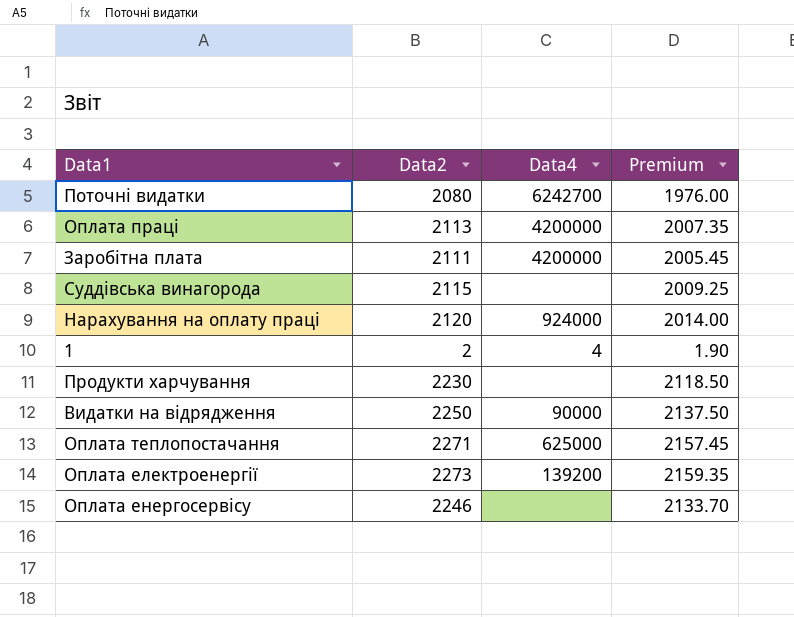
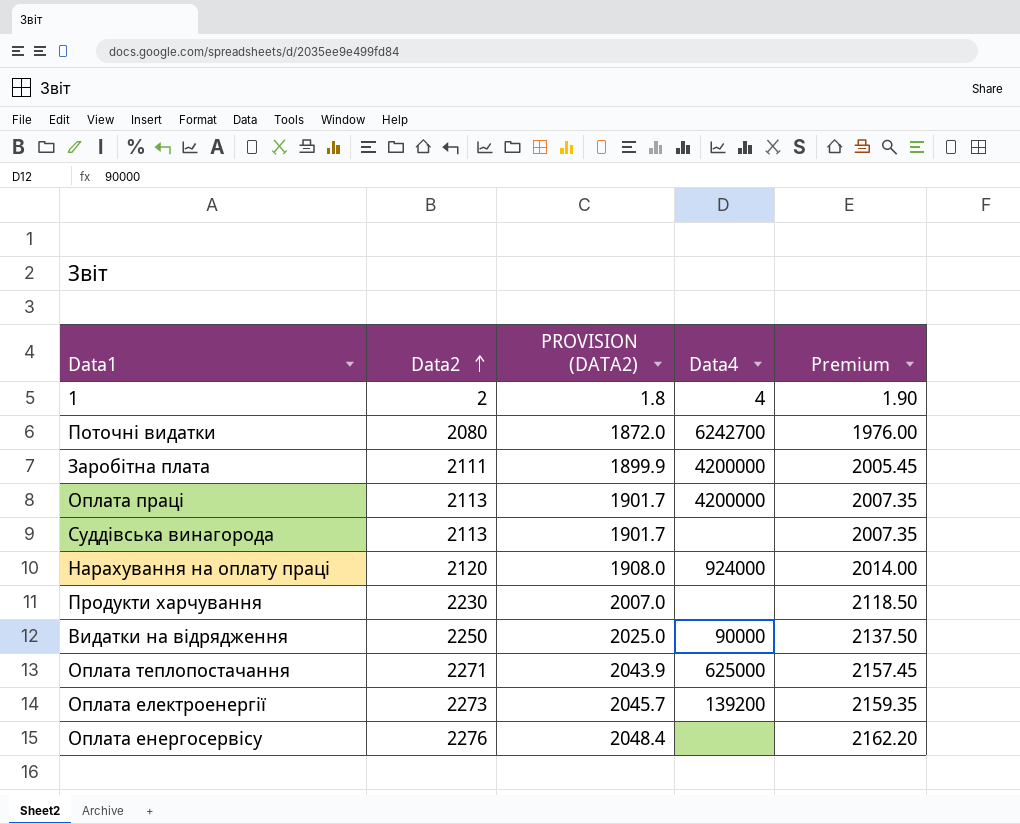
row order: none -> Data2 ascending
column PROVISION (DATA2) | formula: none -> [Data2] * 0.9
Суддівська винагорода | Data2: 2115 -> 2113
Суддівська винагорода | Premium: 2009.25 -> 2007.35
Оплата енергосервісу | Data2: 2246 -> 2276
Оплата енергосервісу | Premium: 2133.70 -> 2162.20

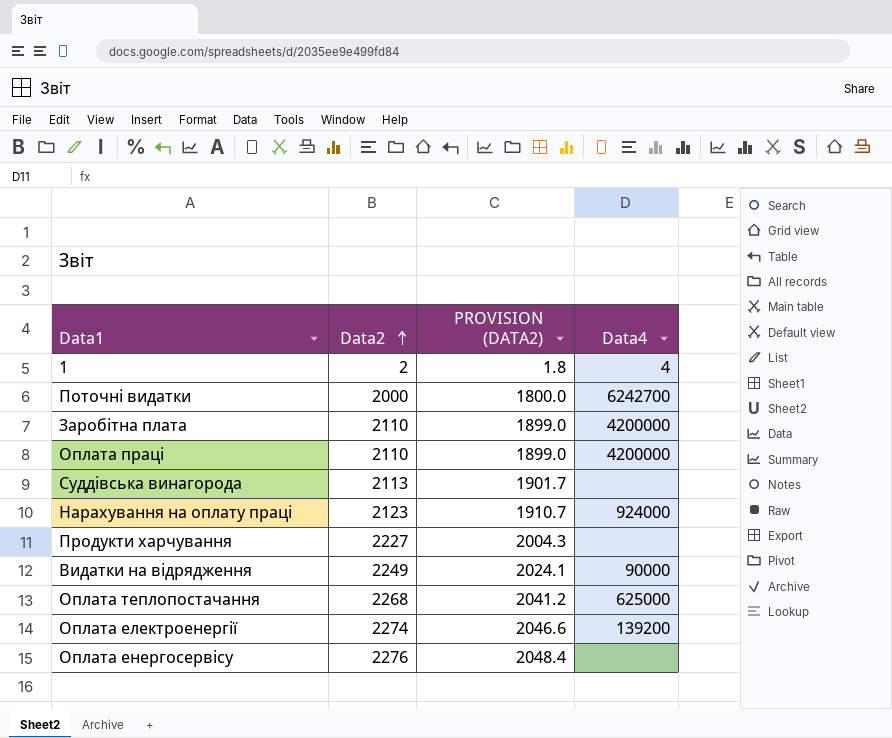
column Premium | formula: [Data2] * 0.95 -> none
Поточні видатки | Data2: 2080 -> 2000
Поточні видатки | PROVISION (DATA2): 1872.0 -> 1800.0
Заробітна плата | Data2: 2111 -> 2110
Заробітна плата | PROVISION (DATA2): 1899.9 -> 1899.0
Оплата праці | Data2: 2113 -> 2110
Оплата праці | PROVISION (DATA2): 1901.7 -> 1899.0
Нарахування на оплату праці | Data2: 2120 -> 2123
Нарахування на оплату праці | PROVISION (DATA2): 1908.0 -> 1910.7
Продукти харчування | Data2: 2230 -> 2227
Продукти харчування | PROVISION (DATA2): 2007.0 -> 2004.3
Видатки на відрядження | Data2: 2250 -> 2249
Видатки на відрядження | PROVISION (DATA2): 2025.0 -> 2024.1
Оплата теплопостачання | Data2: 2271 -> 2268
Оплата теплопостачання | PROVISION (DATA2): 2043.9 -> 2041.2
Оплата електроенергії | Data2: 2273 -> 2274
Оплата електроенергії | PROVISION (DATA2): 2045.7 -> 2046.6

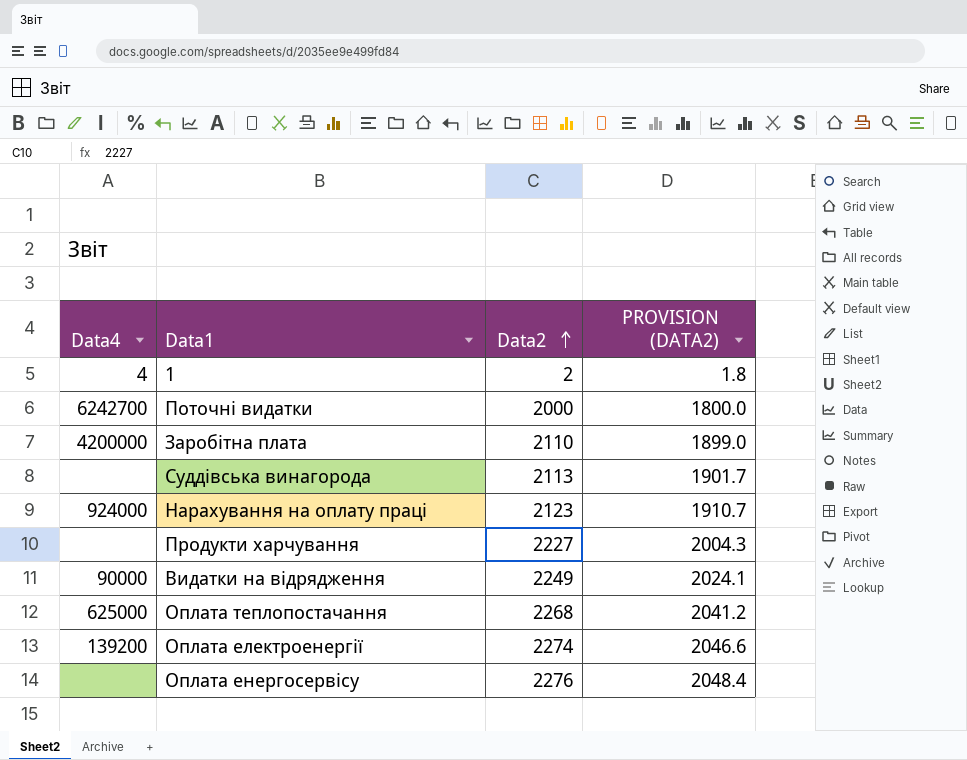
column Data4 | position: 4 -> 1
row Оплата праці: 2110 | 1899.0 | 4200000 -> none

